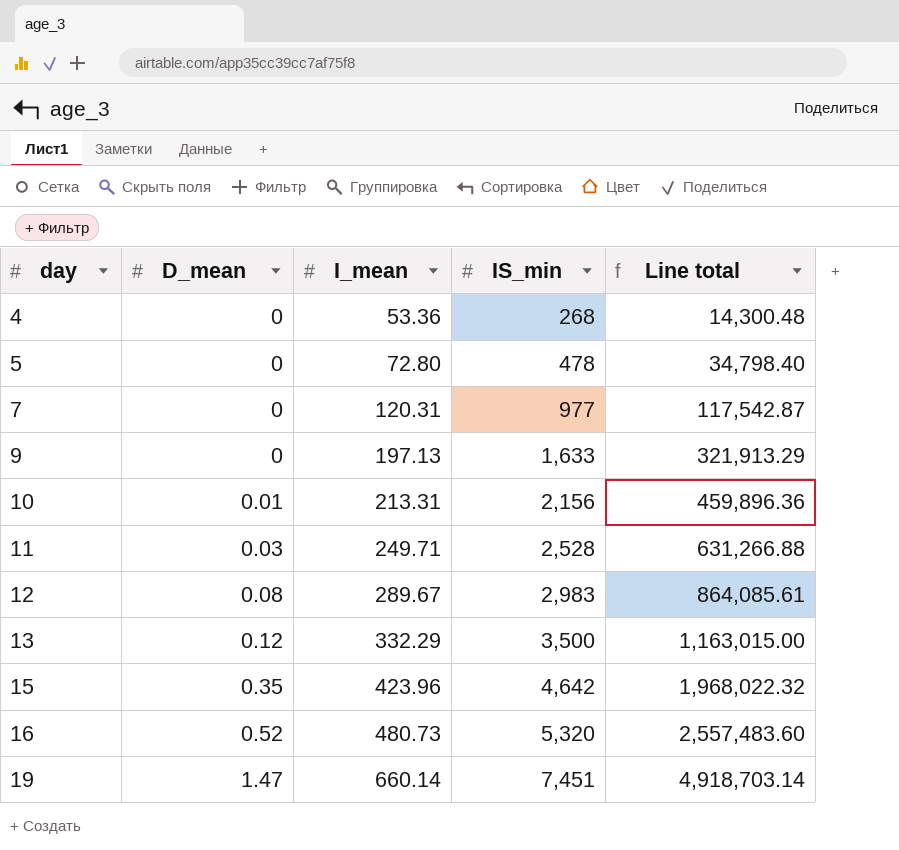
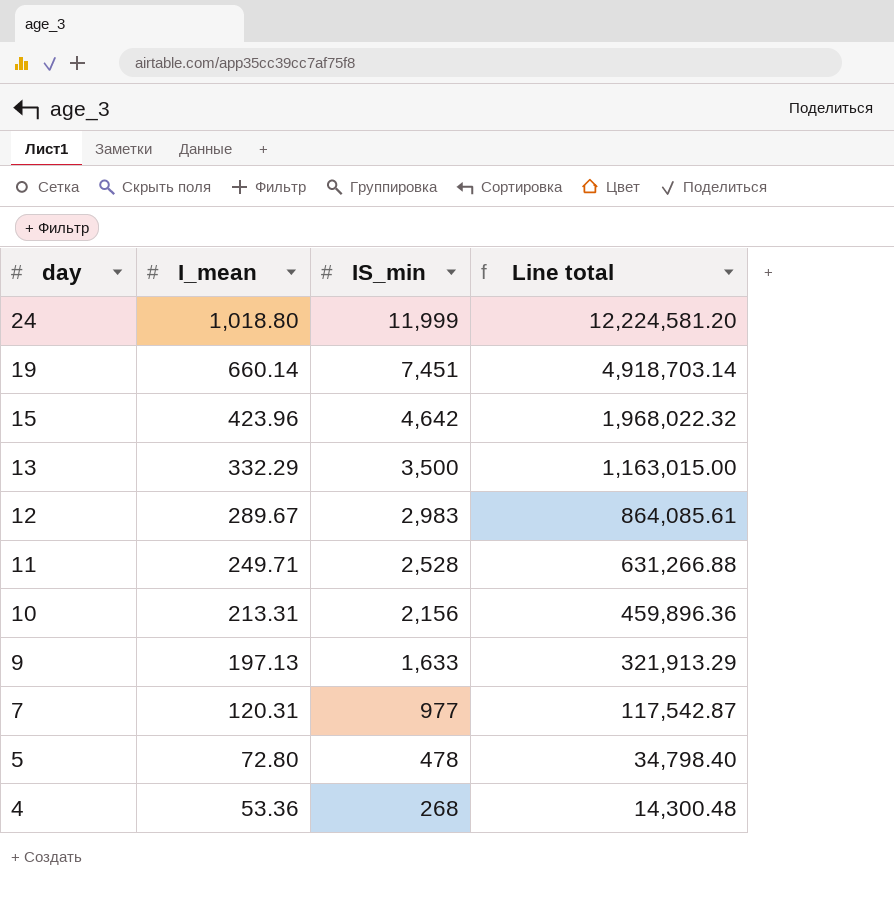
row order: day ascending -> day descending
column D_mean | position: 2 -> none
row 16: 0.52 | 480.73 | 5,320 | 2,557,483.60 -> none
row 24: none -> 1,018.80 | 11,999 | 12,224,581.20

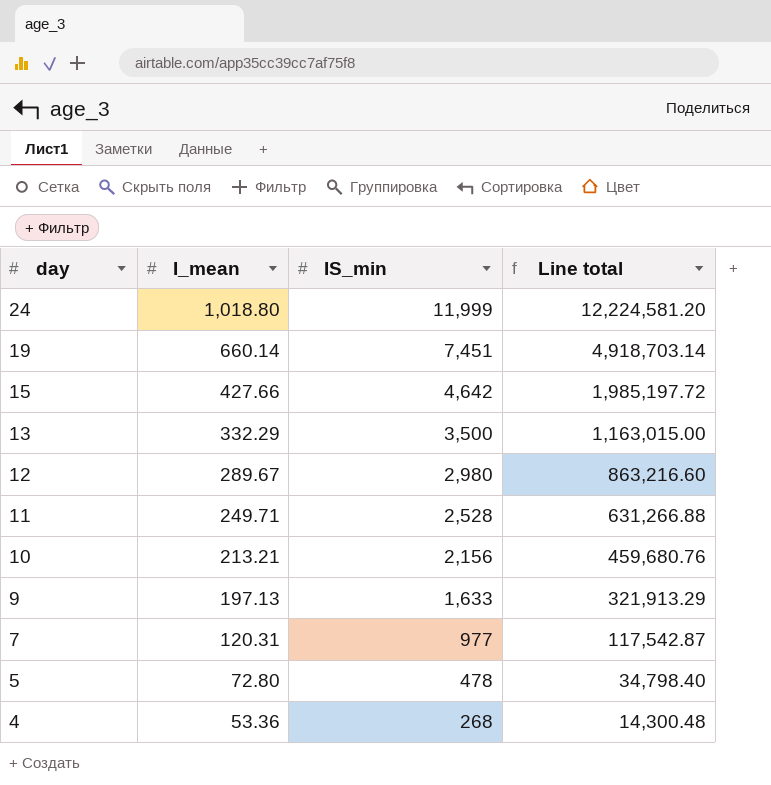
15 | I_mean: 423.96 -> 427.66
15 | Line total: 1,968,022.32 -> 1,985,197.72
12 | IS_min: 2,983 -> 2,980
12 | Line total: 864,085.61 -> 863,216.60
10 | I_mean: 213.31 -> 213.21
10 | Line total: 459,896.36 -> 459,680.76

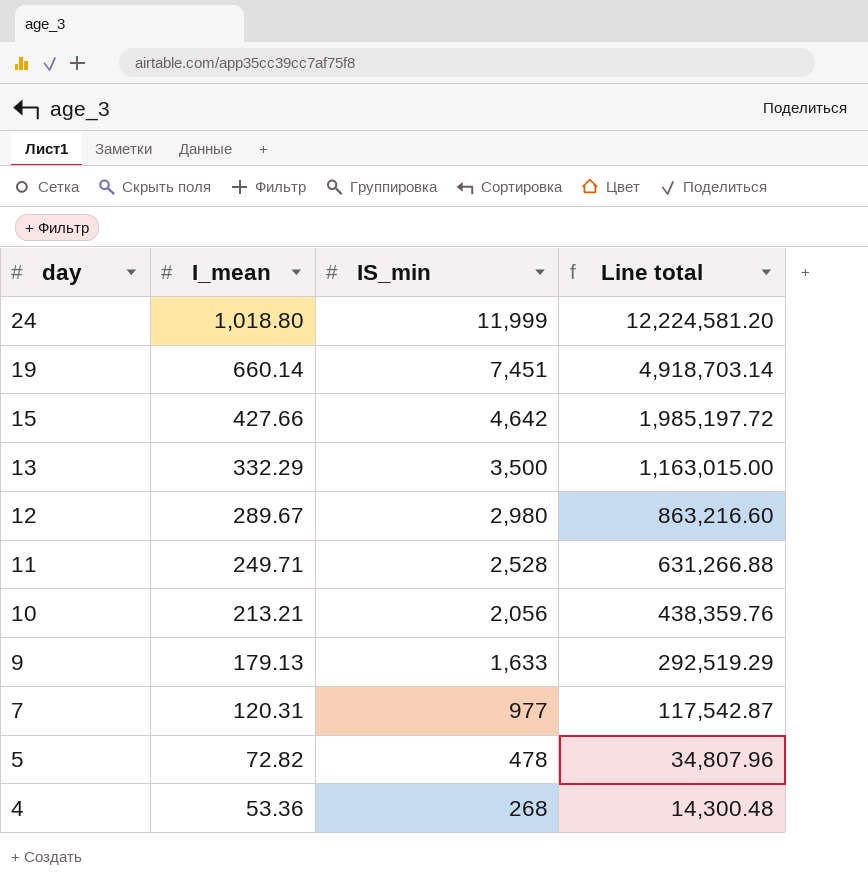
10 | IS_min: 2,156 -> 2,056
10 | Line total: 459,680.76 -> 438,359.76
9 | I_mean: 197.13 -> 179.13
9 | Line total: 321,913.29 -> 292,519.29
5 | I_mean: 72.80 -> 72.82
5 | Line total: 34,798.40 -> 34,807.96

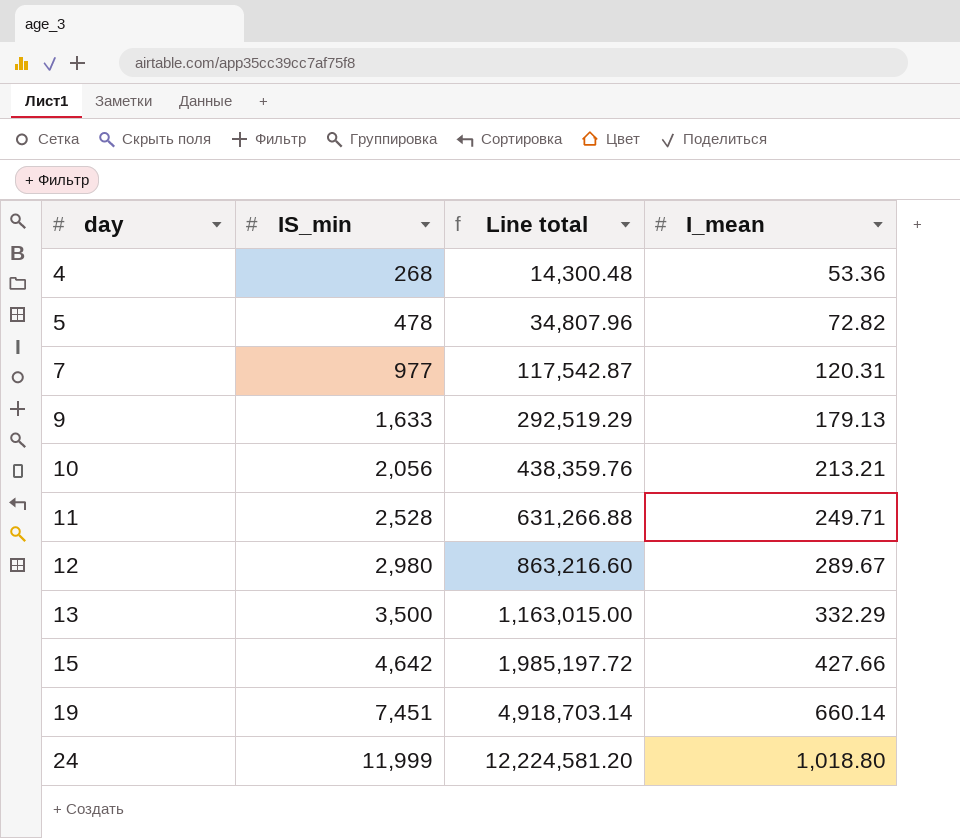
row order: day descending -> day ascending
column I_mean | position: 2 -> 4

